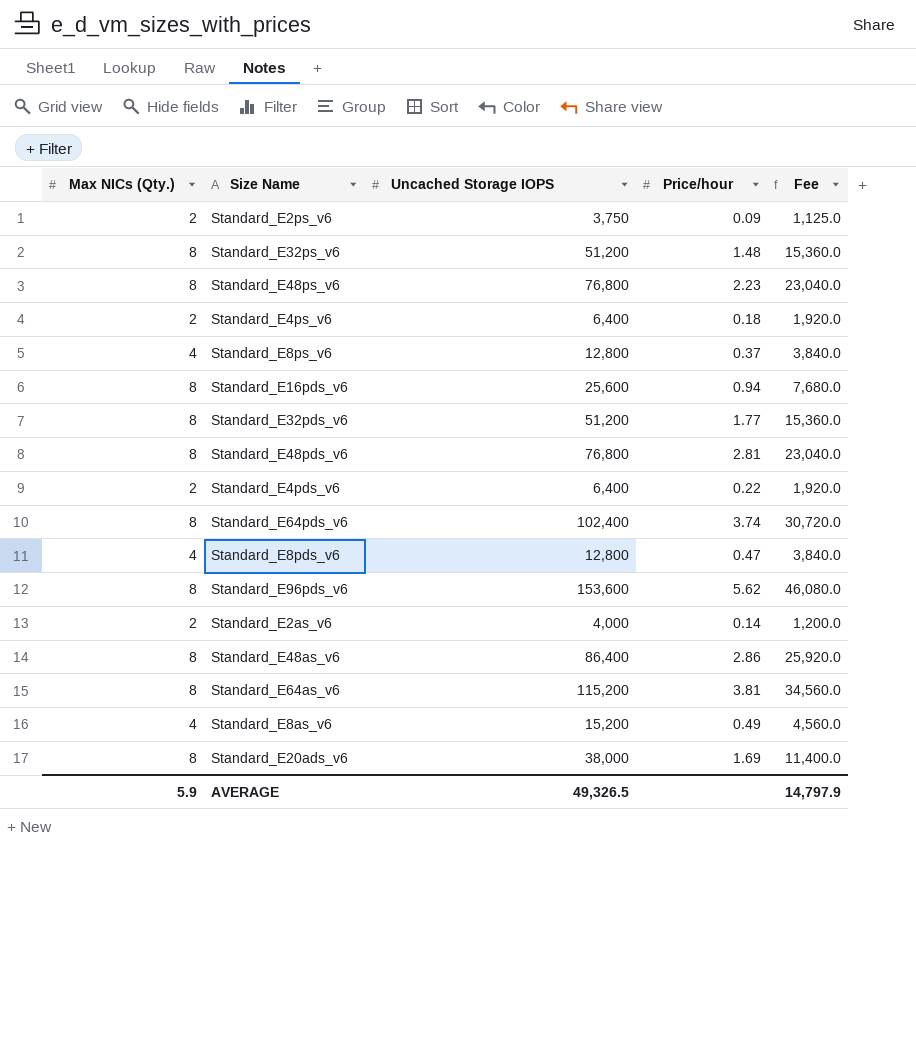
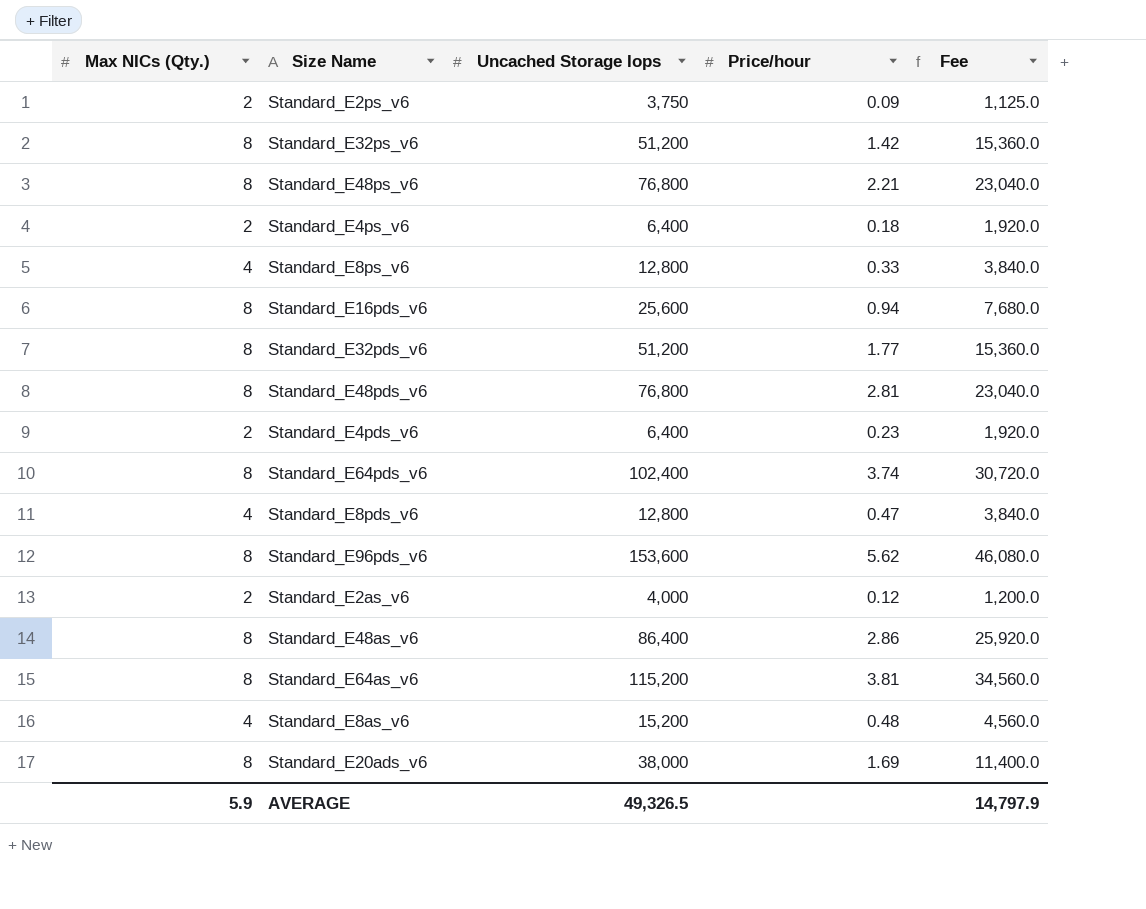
column name: Uncached Storage IOPS -> Uncached Storage Iops
Standard_E32ps_v6 | Price/hour: 1.48 -> 1.42
Standard_E48ps_v6 | Price/hour: 2.23 -> 2.21
Standard_E8ps_v6 | Price/hour: 0.37 -> 0.33
Standard_E4pds_v6 | Price/hour: 0.22 -> 0.23
Standard_E2as_v6 | Price/hour: 0.14 -> 0.12
Standard_E8as_v6 | Price/hour: 0.49 -> 0.48

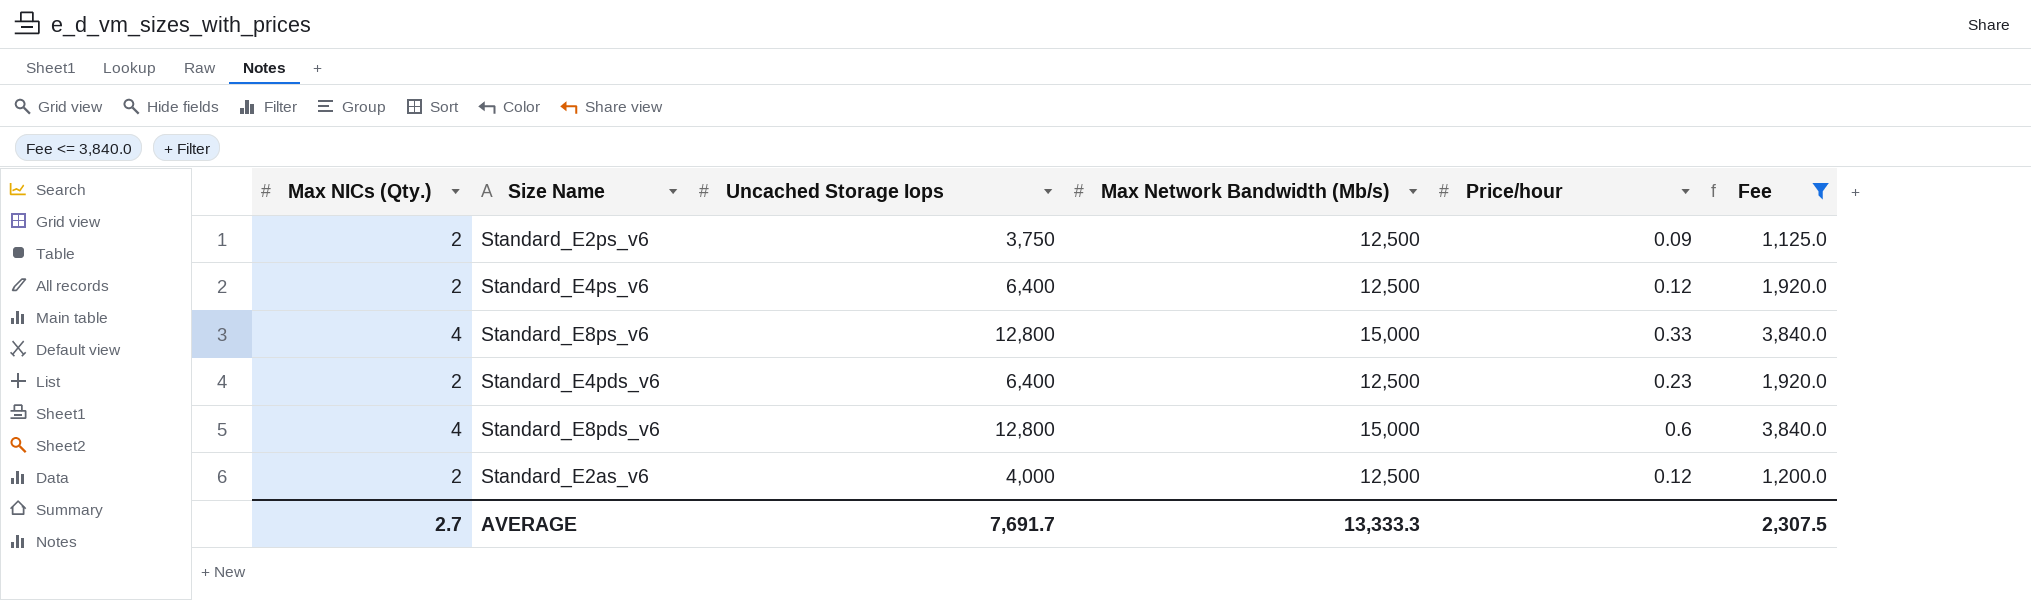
filter: none -> Fee <= 3,840.0
column Max Network Bandwidth (Mb/s) | position: none -> 4
Standard_E4ps_v6 | Price/hour: 0.18 -> 0.12
Standard_E8pds_v6 | Price/hour: 0.47 -> 0.6
AVERAGE | Max NICs (Qty.): 5.9 -> 2.7
AVERAGE | Uncached Storage Iops: 49,326.5 -> 7,691.7
AVERAGE | Fee: 14,797.9 -> 2,307.5

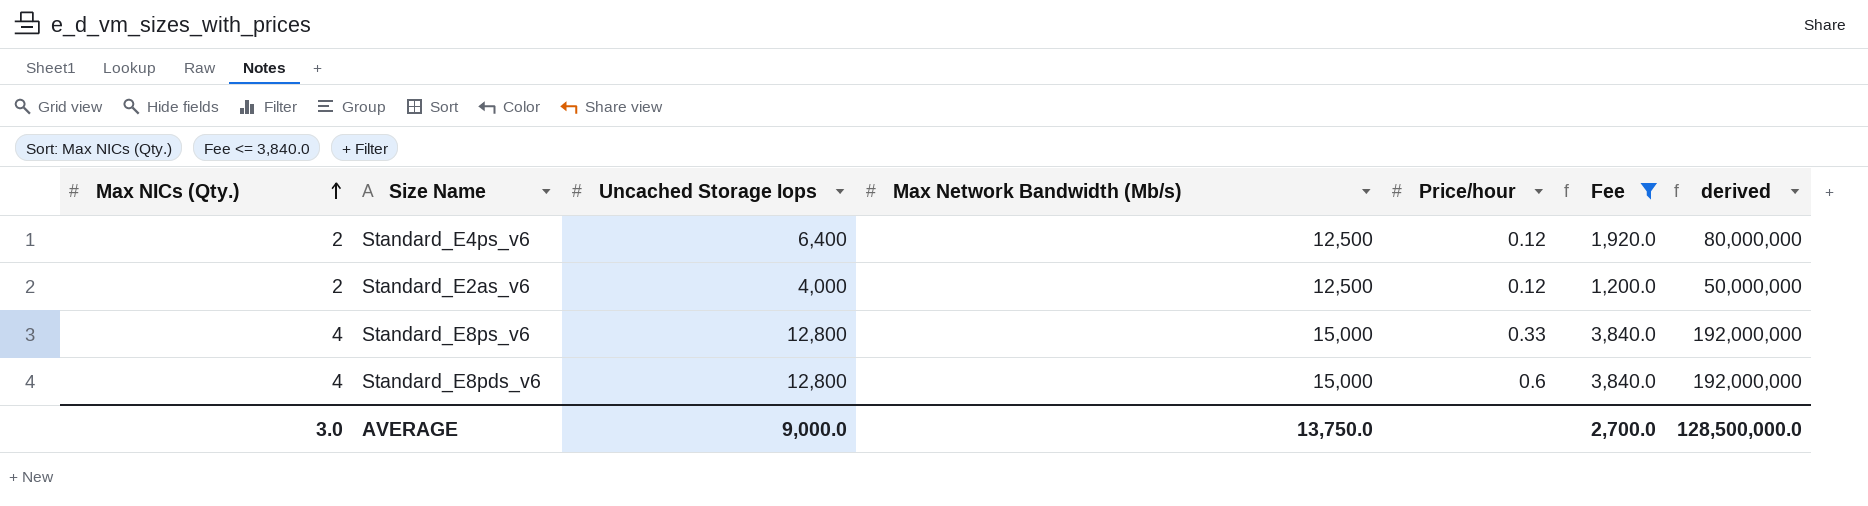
row order: none -> Max NICs (Qty.) ascending
column derived | formula: none -> [Uncached Storage Iops] * [Max Network Bandwidth (Mb/s)]
row Standard_E2ps_v6: 2 | 3,750 | 12,500 | 0.09 | 1,125.0 -> none
row Standard_E4pds_v6: 2 | 6,400 | 12,500 | 0.23 | 1,920.0 -> none
AVERAGE | Max NICs (Qty.): 2.7 -> 3.0
AVERAGE | Uncached Storage Iops: 7,691.7 -> 9,000.0
AVERAGE | Max Network Bandwidth (Mb/s): 13,333.3 -> 13,750.0
AVERAGE | Fee: 2,307.5 -> 2,700.0

